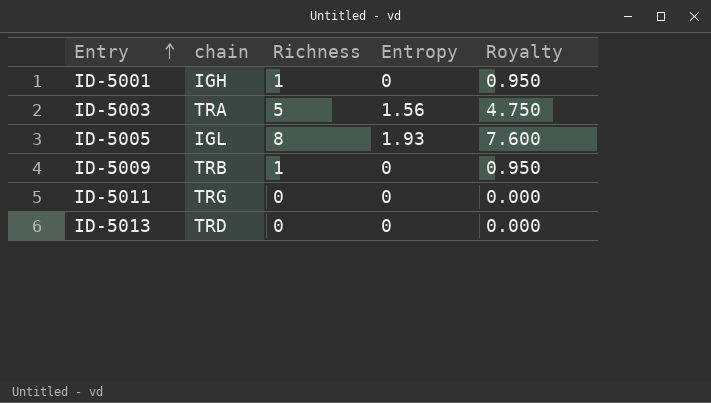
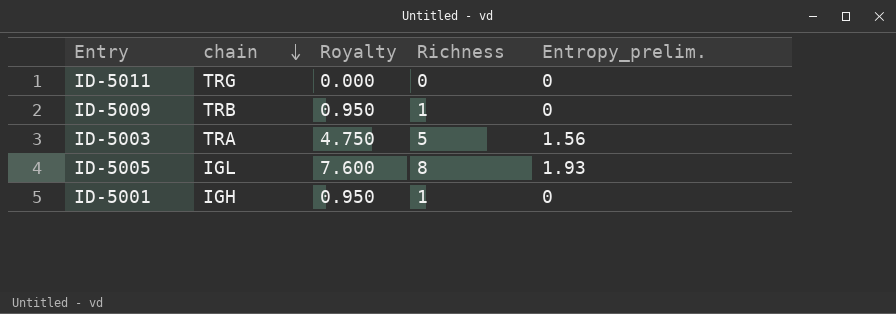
row order: Entry ascending -> chain descending
column Royalty | position: 5 -> 3
column name: Entropy -> Entropy_prelim.
row ID-5013: TRD | 0 | 0 | 0.000 -> none

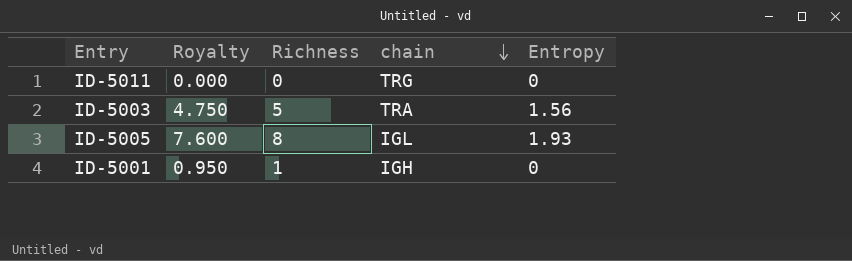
column chain | position: 2 -> 4
column name: Entropy_prelim. -> Entropy
row ID-5009: TRB | 0.950 | 1 | 0 -> none

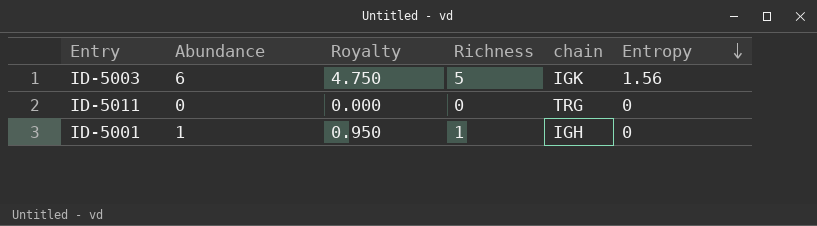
row order: chain descending -> Entropy descending
column Abundance | position: none -> 2
row ID-5005: 7.600 | 8 | IGL | 1.93 -> none
ID-5003 | chain: TRA -> IGK

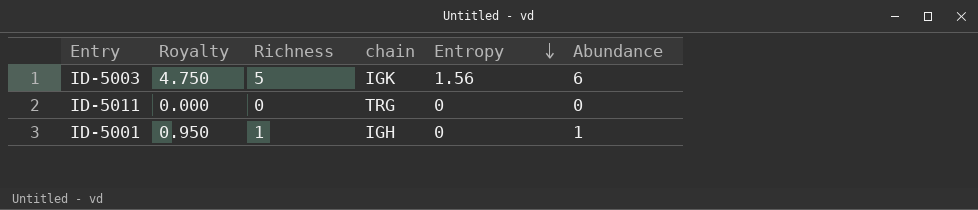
column Abundance | position: 2 -> 6

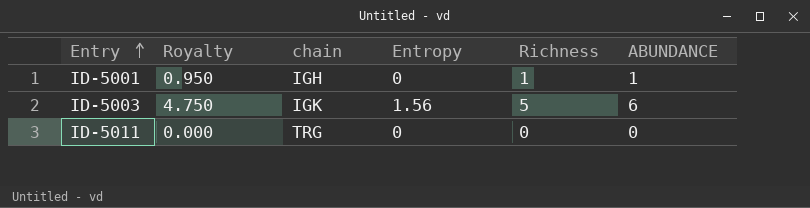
row order: Entropy descending -> Entry ascending
column Richness | position: 3 -> 5
column name: Abundance -> ABUNDANCE

